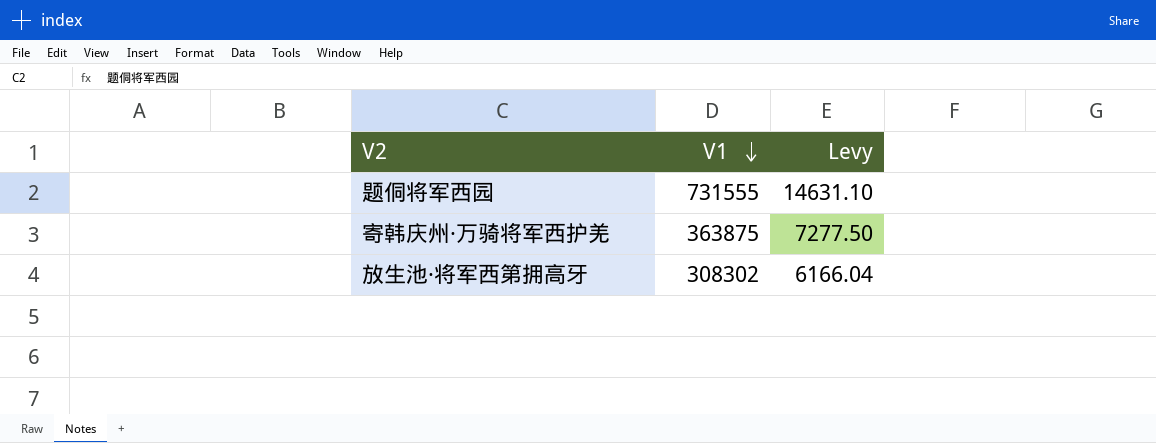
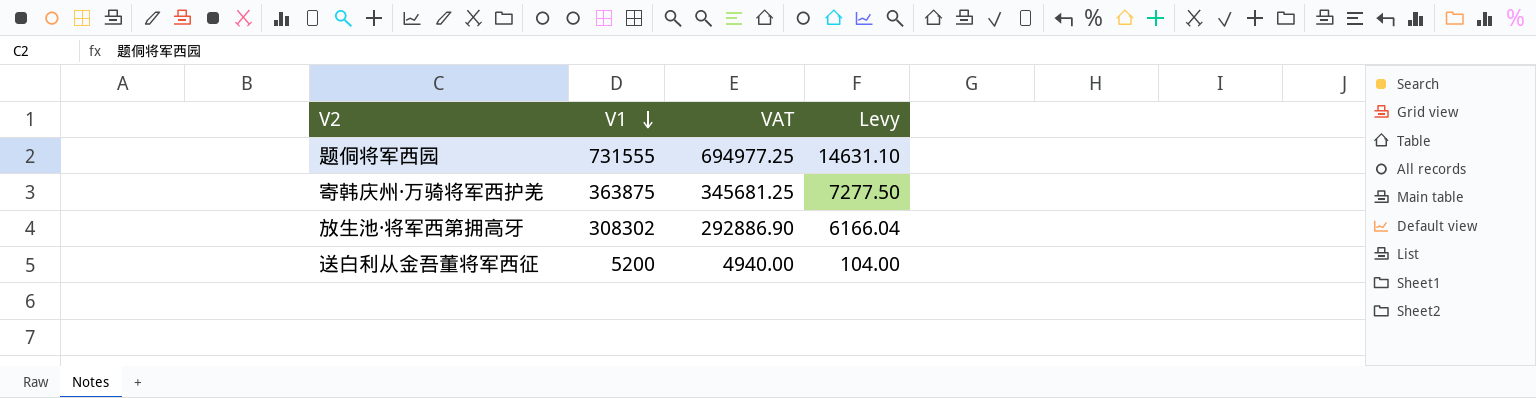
column VAT | formula: none -> [V1] * 0.95
row 送白利从金吾董将军西征: none -> 5200 | 4940.00 | 104.00

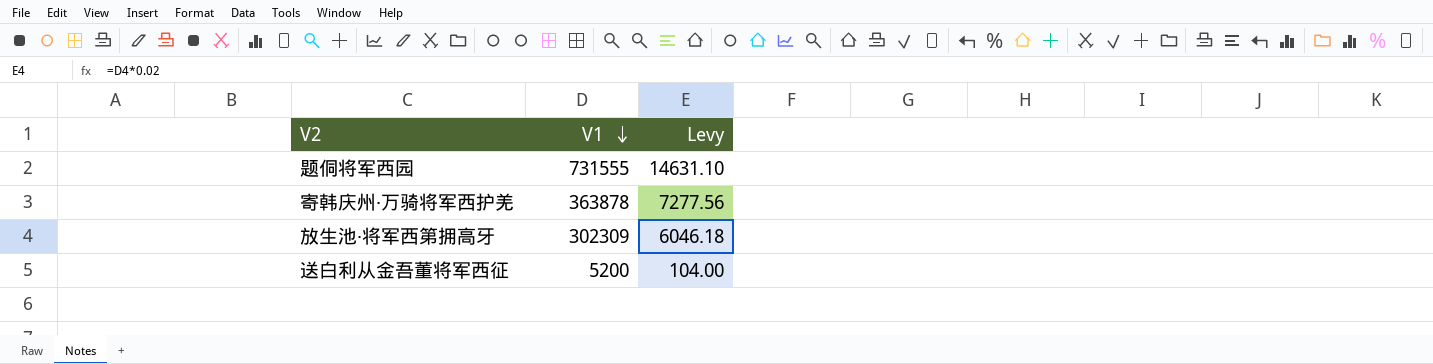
column VAT | formula: [V1] * 0.95 -> none
寄韩庆州·万骑将军西护羌 | V1: 363875 -> 363878
寄韩庆州·万骑将军西护羌 | Levy: 7277.50 -> 7277.56
放生池·将军西第拥高牙 | V1: 308302 -> 302309
放生池·将军西第拥高牙 | Levy: 6166.04 -> 6046.18

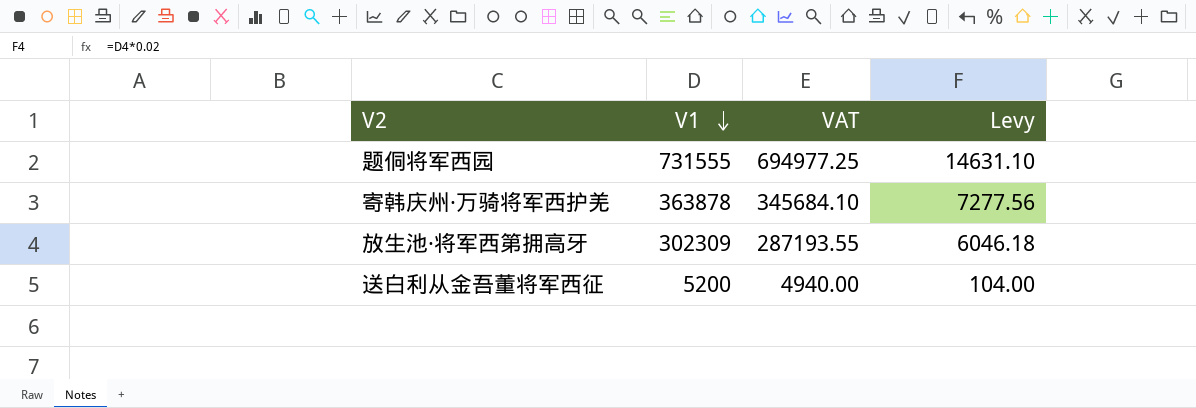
column VAT | formula: none -> [V1] * 0.95

